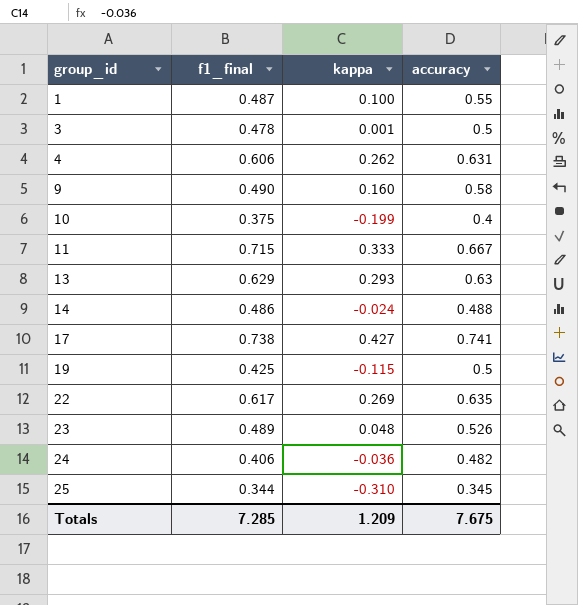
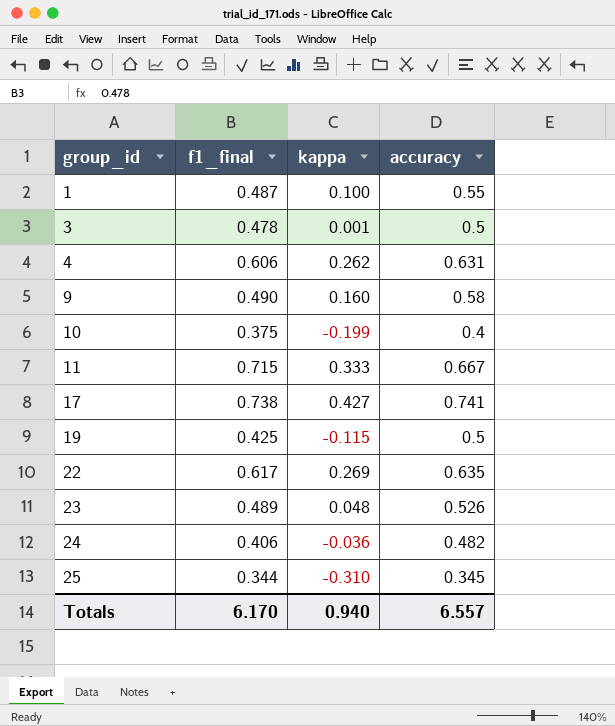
row 13: 0.629 | 0.293 | 0.63 -> none
row 14: 0.486 | -0.024 | 0.488 -> none
Totals | f1_final: 7.285 -> 6.170
Totals | kappa: 1.209 -> 0.940
Totals | accuracy: 7.675 -> 6.557

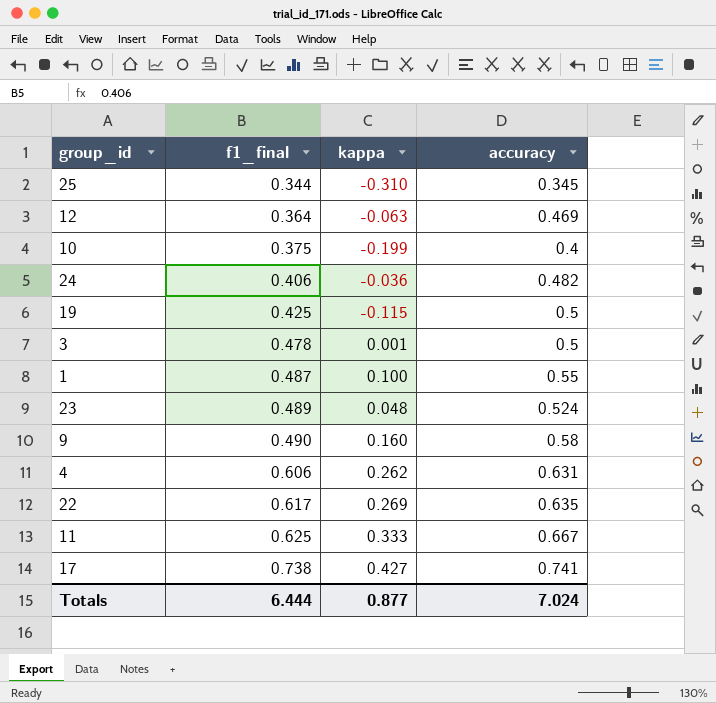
row order: group_id ascending -> f1_final ascending
row 12: none -> 0.364 | -0.063 | 0.469
23 | accuracy: 0.526 -> 0.524
11 | f1_final: 0.715 -> 0.625
Totals | f1_final: 6.170 -> 6.444
Totals | kappa: 0.940 -> 0.877
Totals | accuracy: 6.557 -> 7.024

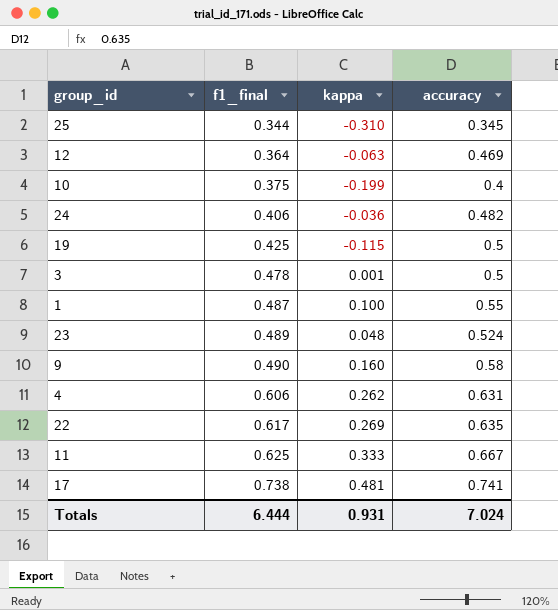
17 | kappa: 0.427 -> 0.481
Totals | kappa: 0.877 -> 0.931

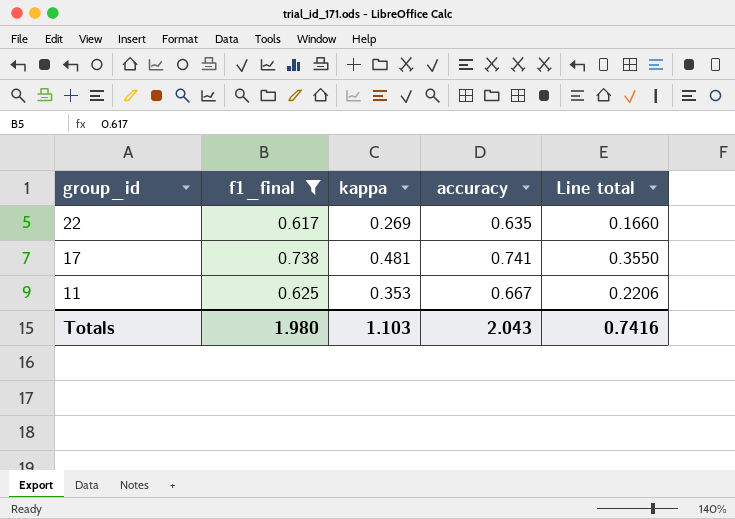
filter: none -> f1_final >= 0.617
row order: f1_final ascending -> group_id descending
column Line total | formula: none -> [f1_final] * [kappa]
11 | kappa: 0.333 -> 0.353
Totals | f1_final: 6.444 -> 1.980
Totals | kappa: 0.931 -> 1.103
Totals | accuracy: 7.024 -> 2.043

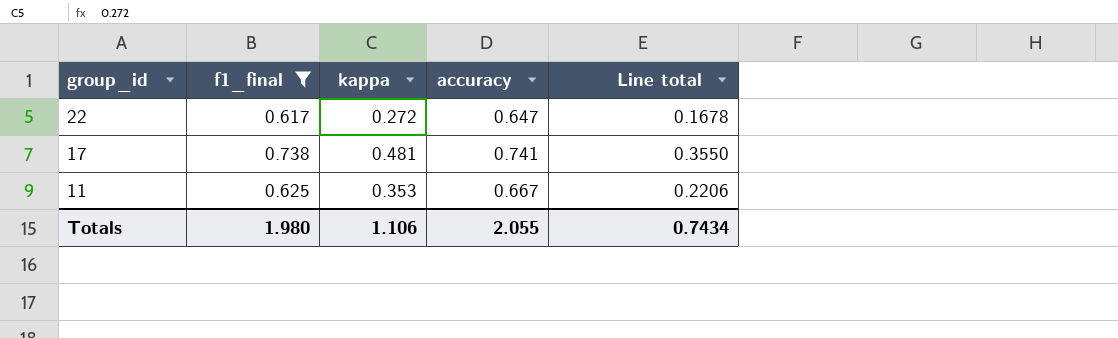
22 | kappa: 0.269 -> 0.272
22 | accuracy: 0.635 -> 0.647
22 | Line total: 0.1660 -> 0.1678
Totals | kappa: 1.103 -> 1.106
Totals | accuracy: 2.043 -> 2.055
Totals | Line total: 0.7416 -> 0.7434

